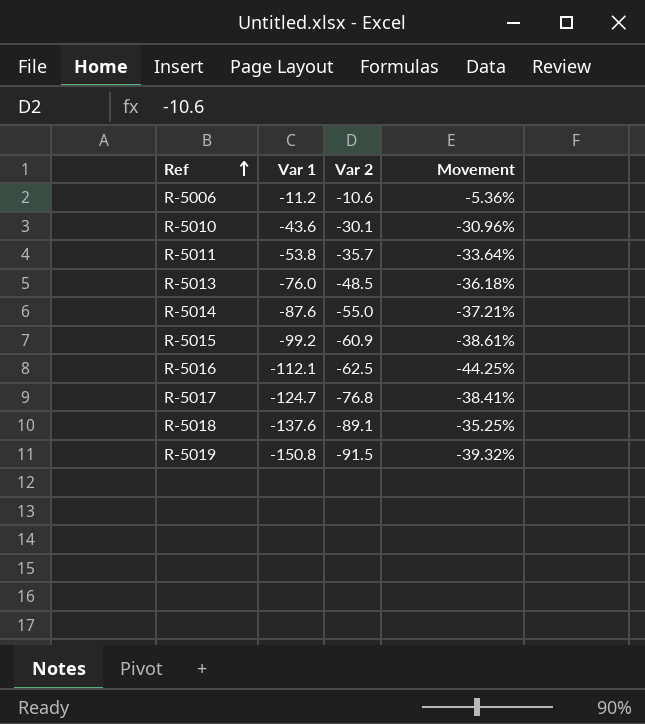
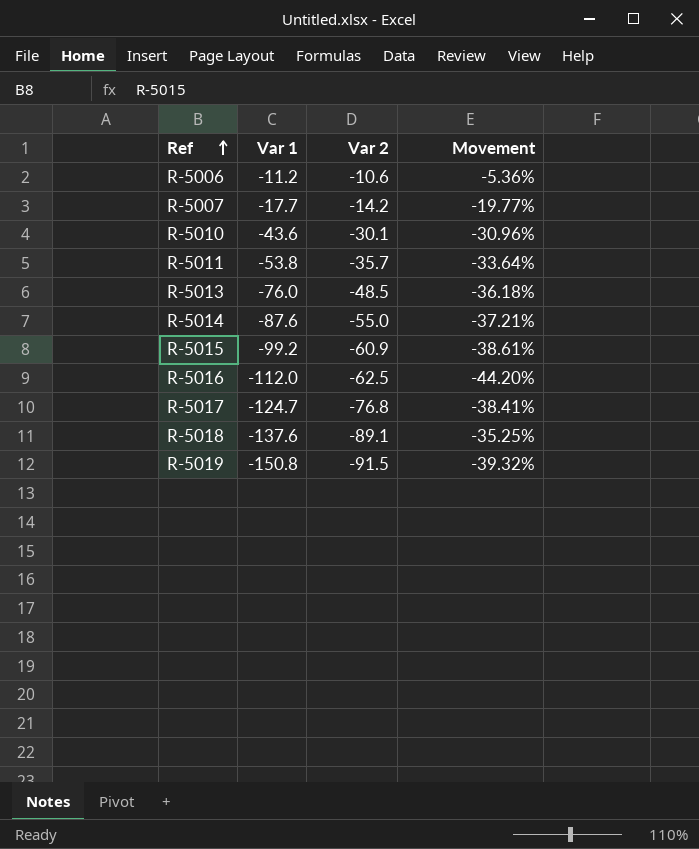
row R-5007: none -> -17.7 | -14.2 | -19.77%
R-5016 | Var 1: -112.1 -> -112.0
R-5016 | Movement: -44.25% -> -44.20%

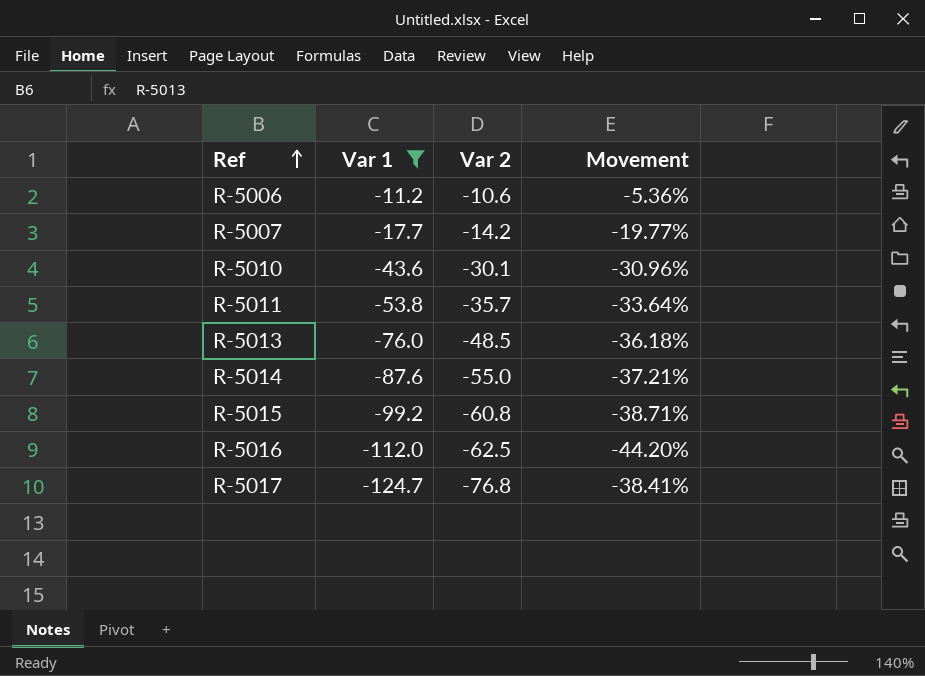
filter: none -> Var 1 >= -124.7
R-5015 | Var 2: -60.9 -> -60.8
R-5015 | Movement: -38.61% -> -38.71%

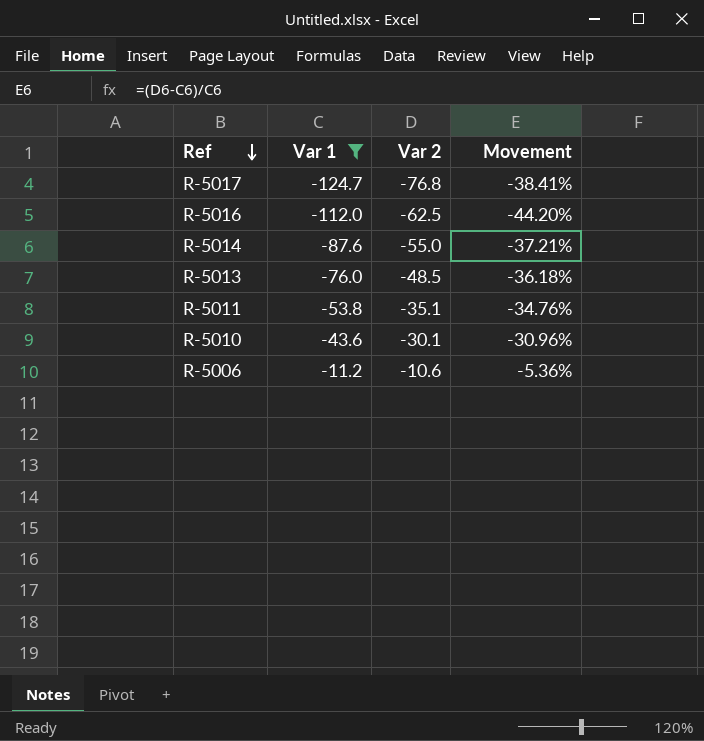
row order: Ref ascending -> Ref descending
row R-5007: -17.7 | -14.2 | -19.77% -> none
row R-5015: -99.2 | -60.8 | -38.71% -> none
R-5011 | Var 2: -35.7 -> -35.1
R-5011 | Movement: -33.64% -> -34.76%

